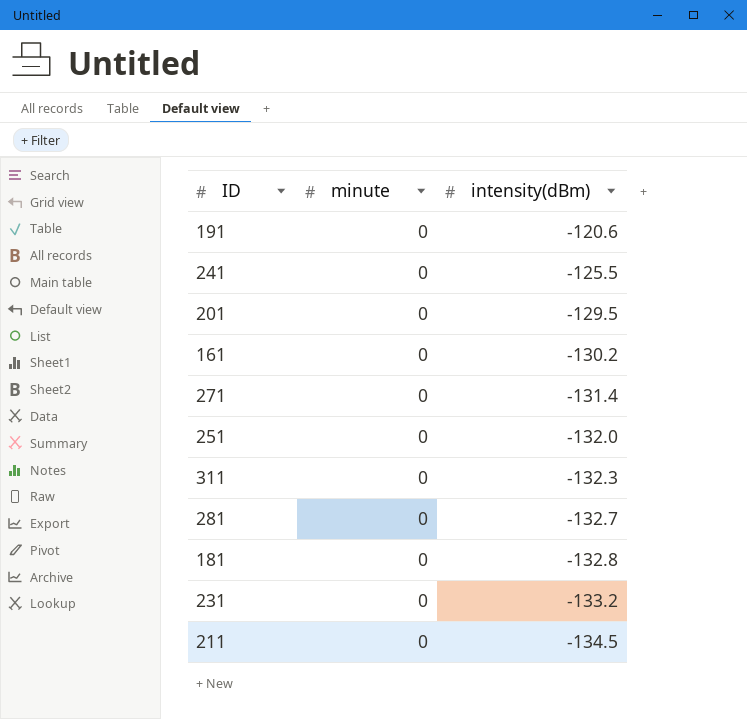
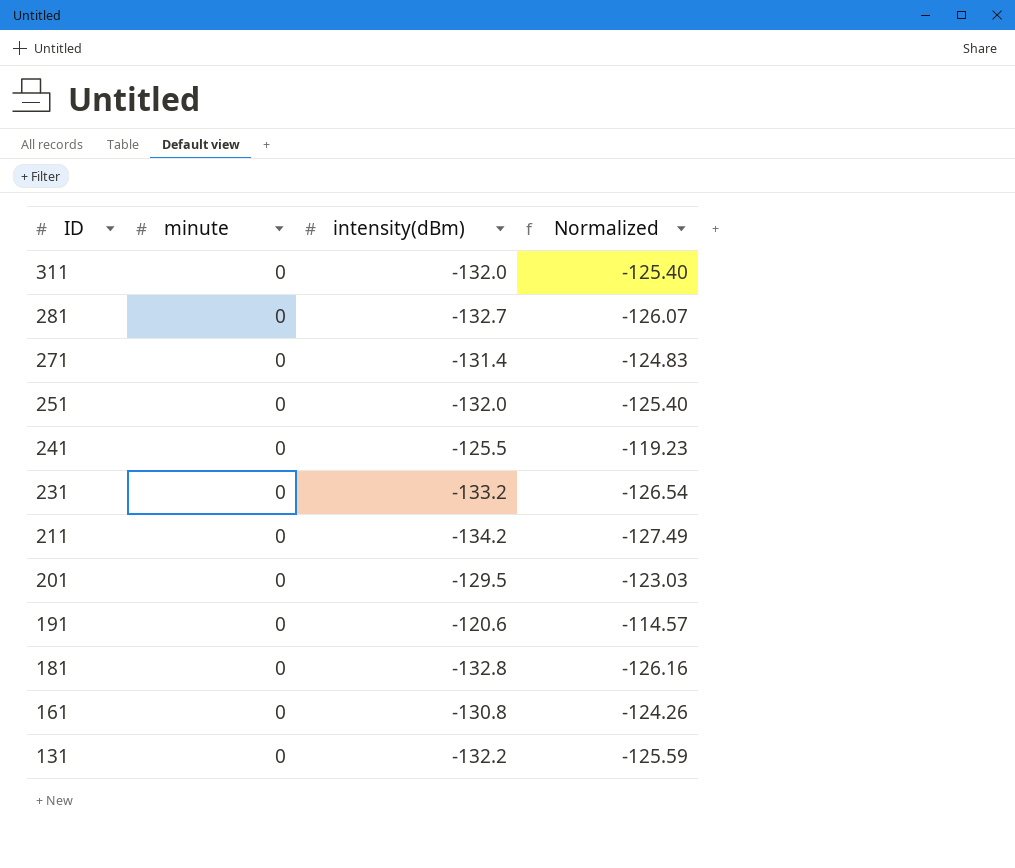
row order: intensity(dBm) descending -> ID descending
column Normalized | formula: none -> [intensity(dBm)] * 0.95
311 | intensity(dBm): -132.3 -> -132.0
211 | intensity(dBm): -134.5 -> -134.2
161 | intensity(dBm): -130.2 -> -130.8
row 131: none -> 0 | -132.2 | -125.59

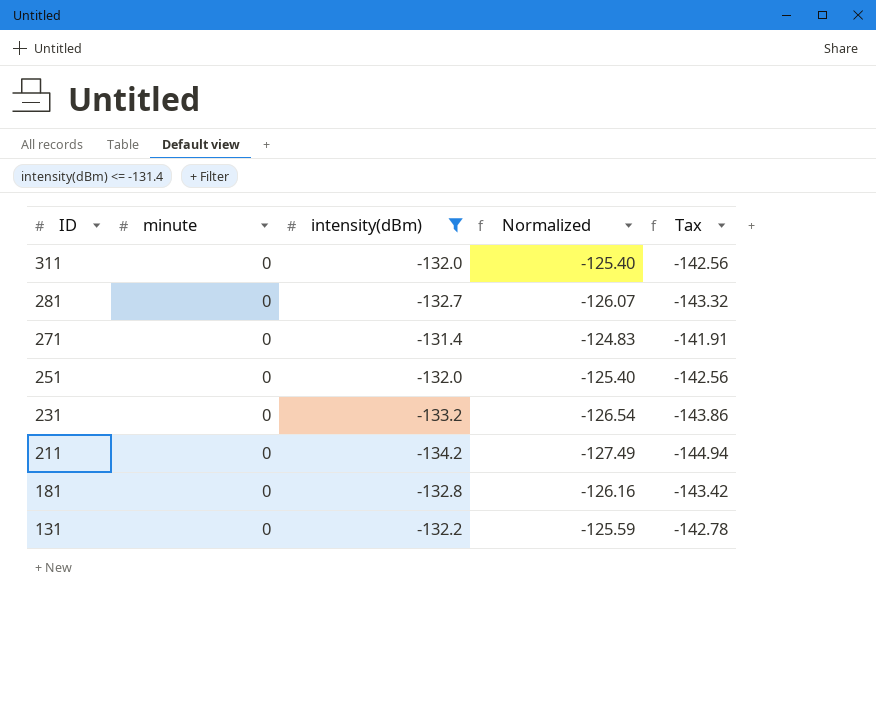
filter: none -> intensity(dBm) <= -131.4
column Tax | formula: none -> [intensity(dBm)] * 1.08

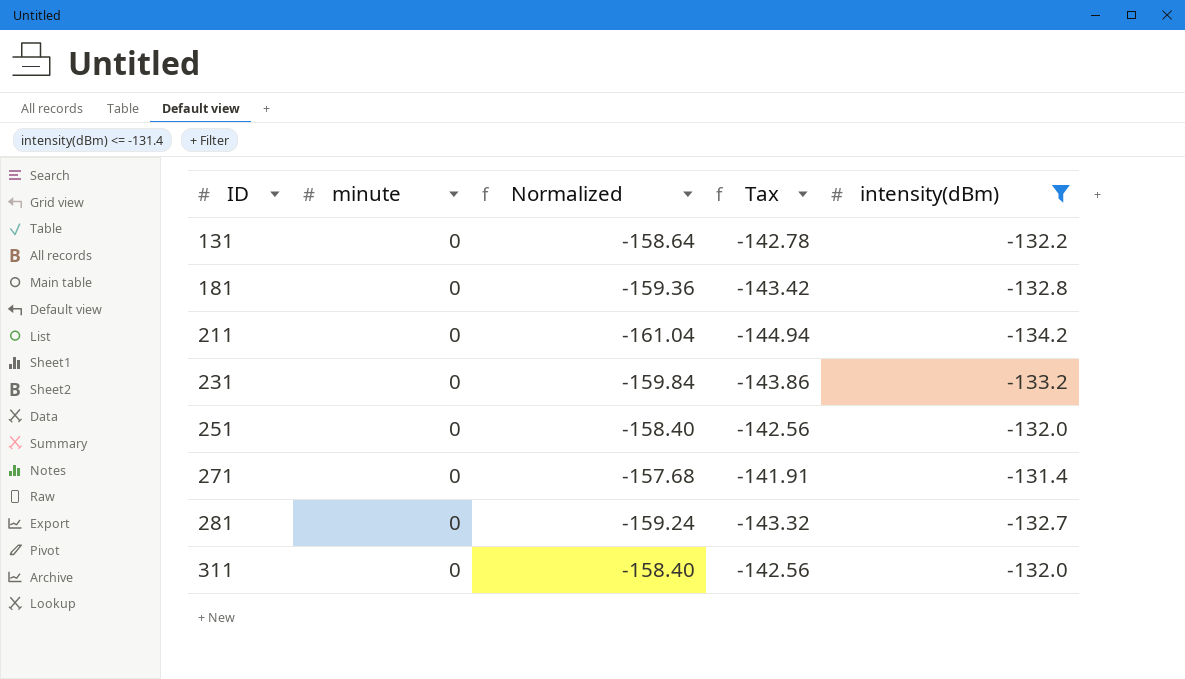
row order: ID descending -> ID ascending
column Normalized | formula: [intensity(dBm)] * 0.95 -> [intensity(dBm)] * 1.2
column intensity(dBm) | position: 3 -> 5

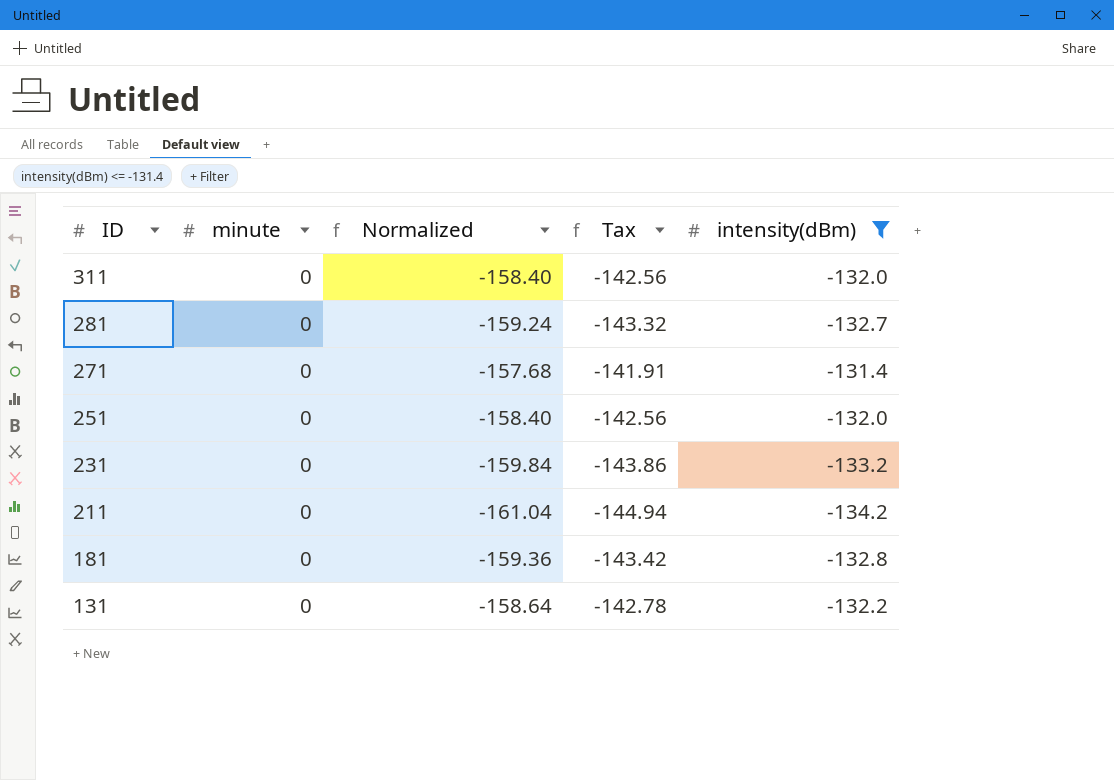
row order: ID ascending -> ID descending

